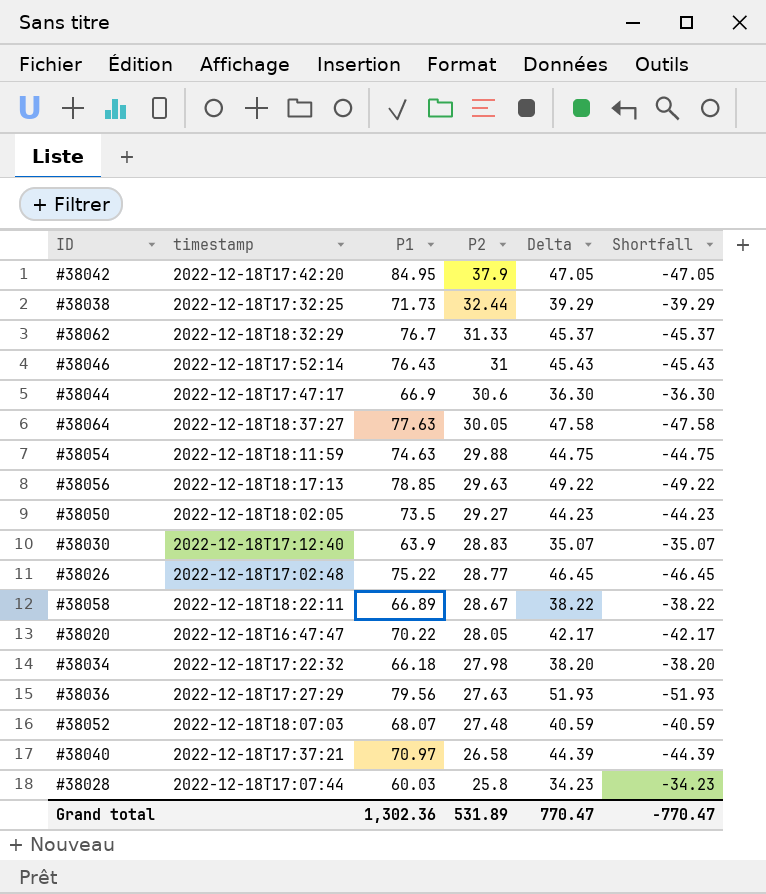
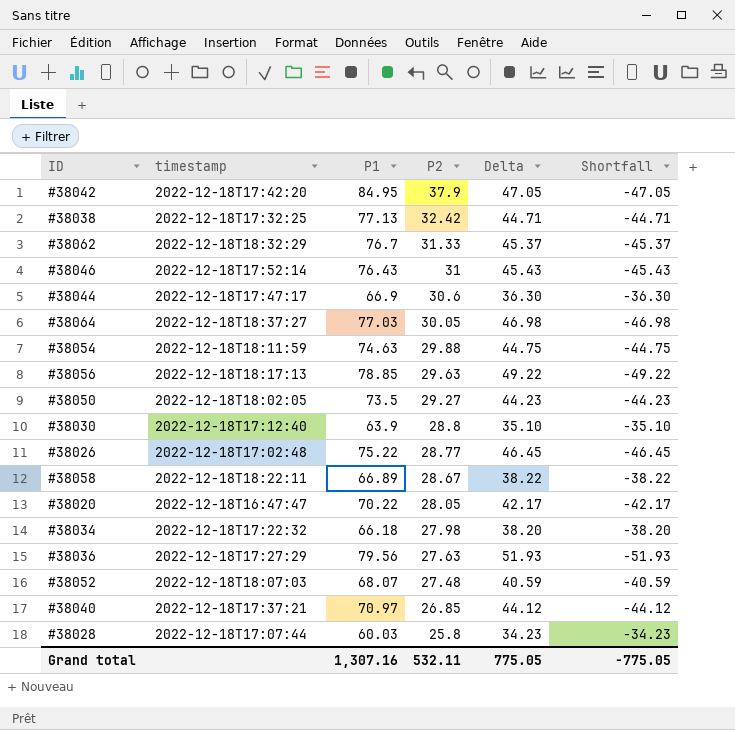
#38038 | P1: 71.73 -> 77.13
#38038 | P2: 32.44 -> 32.42
#38038 | Delta: 39.29 -> 44.71
#38038 | Shortfall: -39.29 -> -44.71
#38064 | P1: 77.63 -> 77.03
#38064 | Delta: 47.58 -> 46.98
#38064 | Shortfall: -47.58 -> -46.98
#38030 | P2: 28.83 -> 28.8
#38030 | Delta: 35.07 -> 35.10
#38030 | Shortfall: -35.07 -> -35.10
#38040 | P2: 26.58 -> 26.85
#38040 | Delta: 44.39 -> 44.12
#38040 | Shortfall: -44.39 -> -44.12
Grand total | P1: 1,302.36 -> 1,307.16
Grand total | P2: 531.89 -> 532.11
Grand total | Delta: 770.47 -> 775.05
Grand total | Shortfall: -770.47 -> -775.05

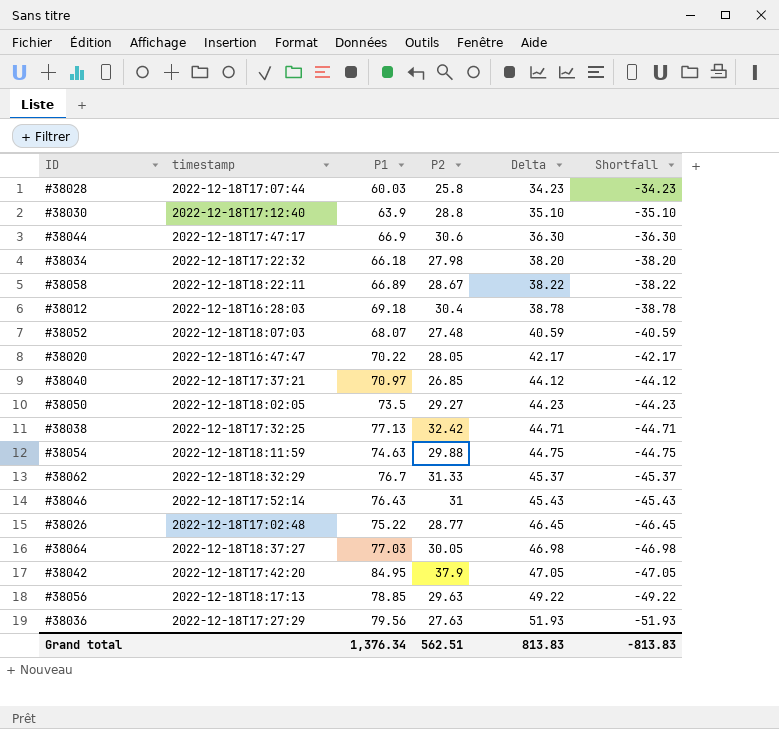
row order: P2 descending -> Delta ascending
row #38012: none -> 2022-12-18T16:28:03 | 69.18 | 30.4 | 38.78 | -38.78
Grand total | P1: 1,307.16 -> 1,376.34
Grand total | P2: 532.11 -> 562.51
Grand total | Delta: 775.05 -> 813.83
Grand total | Shortfall: -775.05 -> -813.83

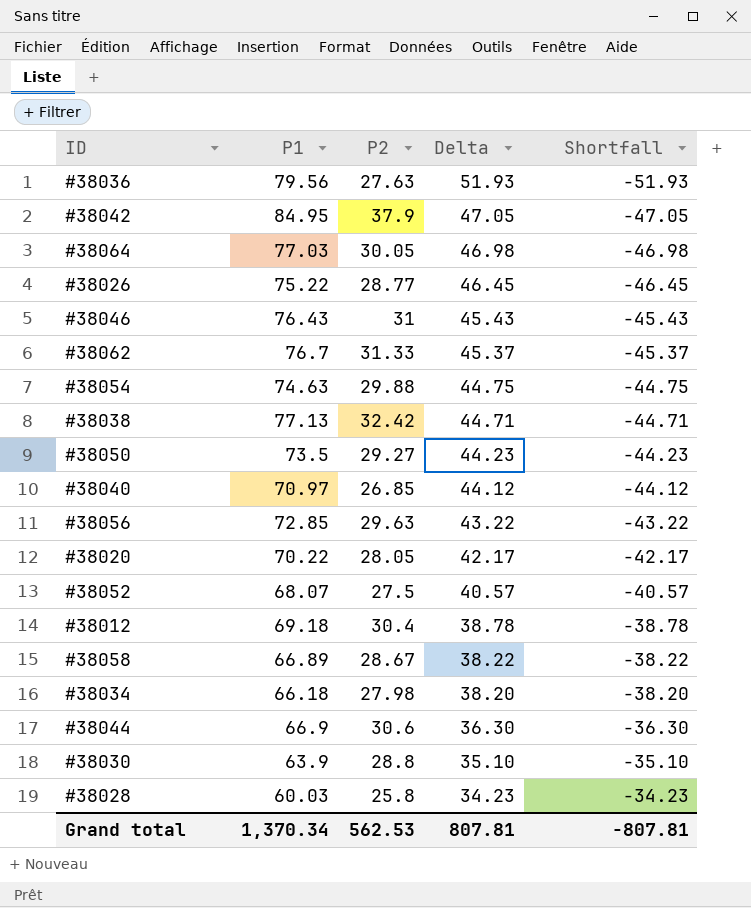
row order: Delta ascending -> Delta descending
column timestamp | position: 2 -> none
#38056 | P1: 78.85 -> 72.85
#38056 | Delta: 49.22 -> 43.22
#38056 | Shortfall: -49.22 -> -43.22
#38052 | P2: 27.48 -> 27.5
#38052 | Delta: 40.59 -> 40.57
#38052 | Shortfall: -40.59 -> -40.57
Grand total | P1: 1,376.34 -> 1,370.34
Grand total | P2: 562.51 -> 562.53
Grand total | Delta: 813.83 -> 807.81
Grand total | Shortfall: -813.83 -> -807.81

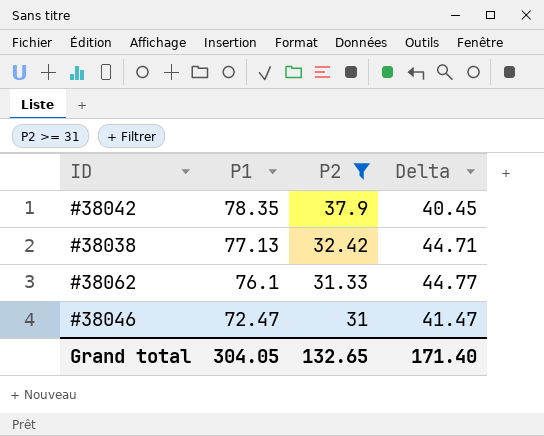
filter: none -> P2 >= 31
row order: Delta descending -> P1 descending
column Shortfall | formula: [P2] - [P1] -> none
#38042 | P1: 84.95 -> 78.35
#38042 | Delta: 47.05 -> 40.45
#38062 | P1: 76.7 -> 76.1
#38062 | Delta: 45.37 -> 44.77
#38046 | P1: 76.43 -> 72.47
#38046 | Delta: 45.43 -> 41.47
Grand total | P1: 1,370.34 -> 304.05
Grand total | P2: 562.53 -> 132.65
Grand total | Delta: 807.81 -> 171.40

